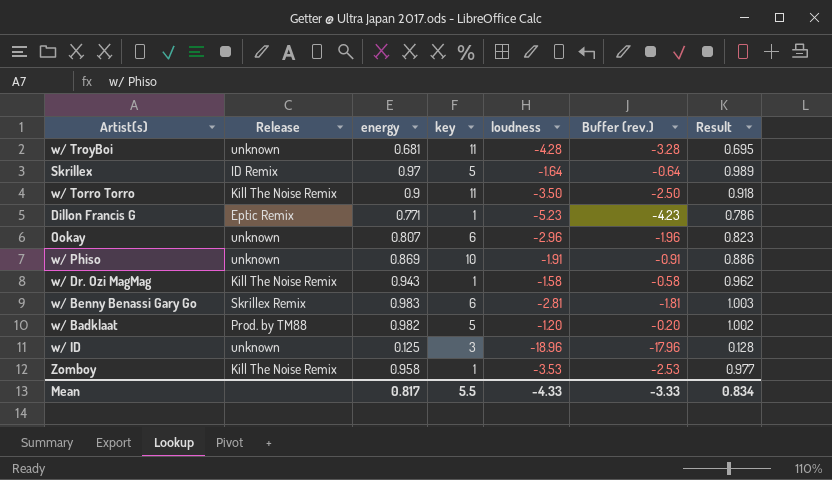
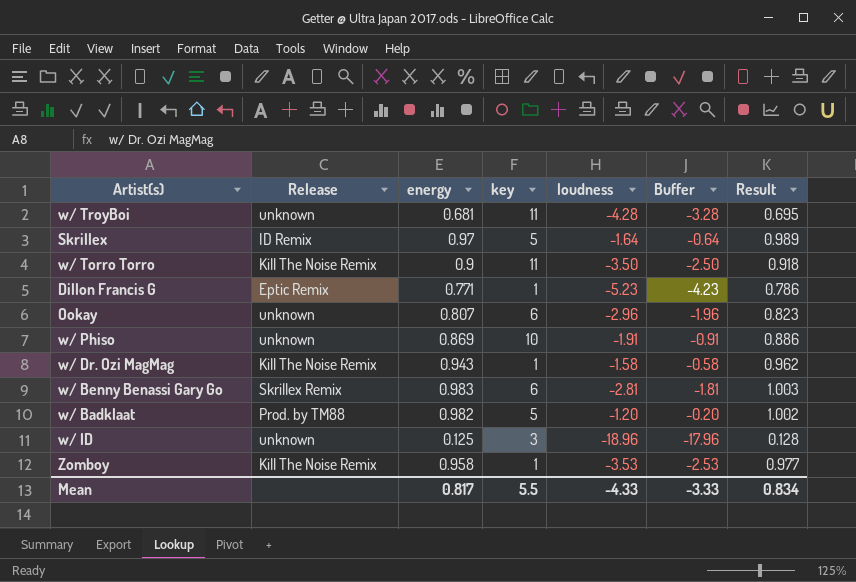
column name: Buffer (rev.) -> Buffer

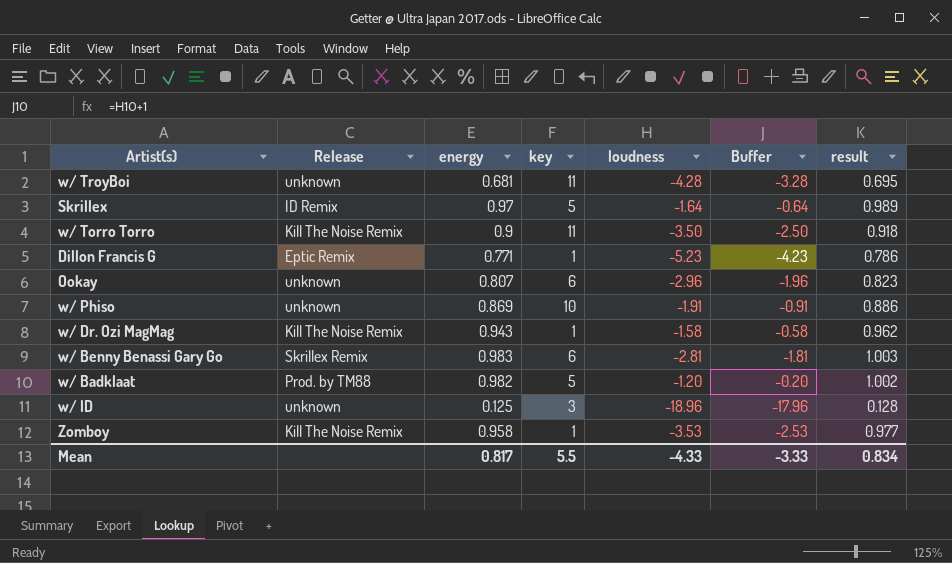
column name: Result -> result

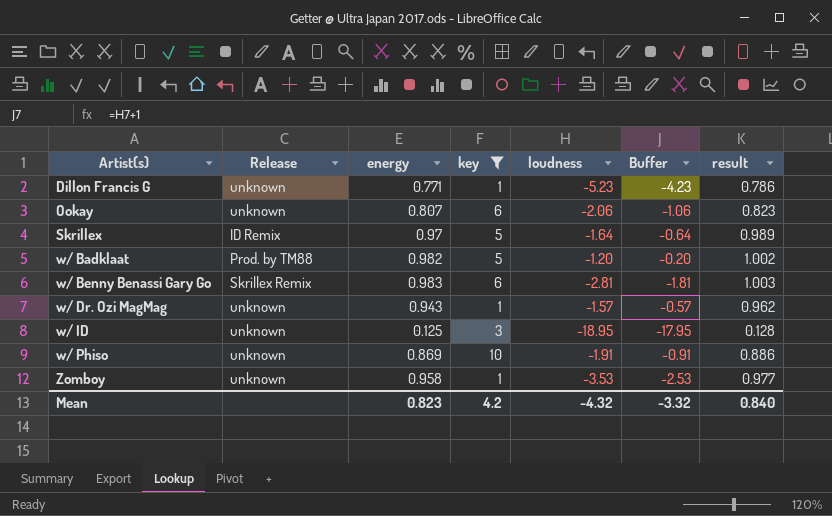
filter: none -> key != 11
row order: none -> Artist(s) ascending
Dillon Francis G | Release: Eptic Remix -> unknown
Ookay | loudness: -2.96 -> -2.06
Ookay | Buffer: -1.96 -> -1.06
w/ Dr. Ozi MagMag | Release: Kill The Noise Remix -> unknown
w/ Dr. Ozi MagMag | loudness: -1.58 -> -1.57
w/ Dr. Ozi MagMag | Buffer: -0.58 -> -0.57
w/ ID | loudness: -18.96 -> -18.95
w/ ID | Buffer: -17.96 -> -17.95
Zomboy | Release: Kill The Noise Remix -> unknown
Mean | energy: 0.817 -> 0.823
Mean | key: 5.5 -> 4.2
Mean | loudness: -4.33 -> -4.32
Mean | Buffer: -3.33 -> -3.32
Mean | result: 0.834 -> 0.840

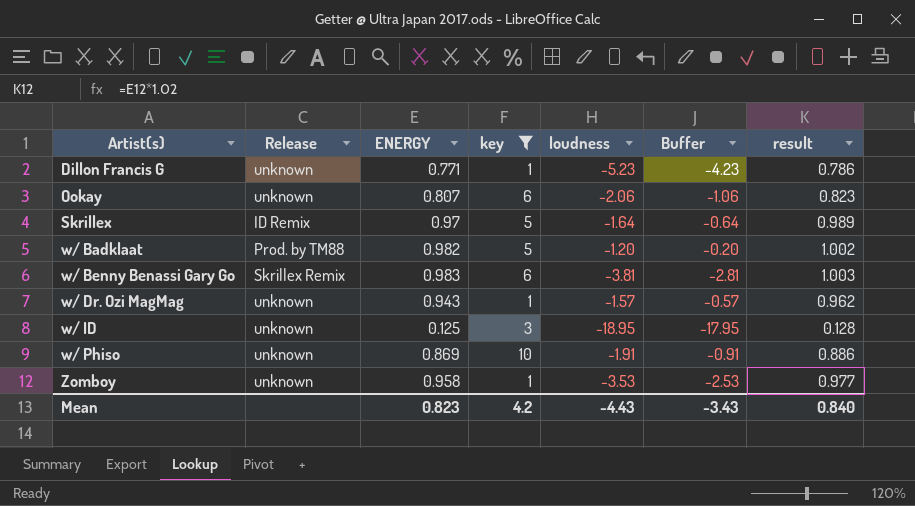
column name: energy -> ENERGY
w/ Benny Benassi Gary Go | loudness: -2.81 -> -3.81
w/ Benny Benassi Gary Go | Buffer: -1.81 -> -2.81
Mean | loudness: -4.32 -> -4.43
Mean | Buffer: -3.32 -> -3.43

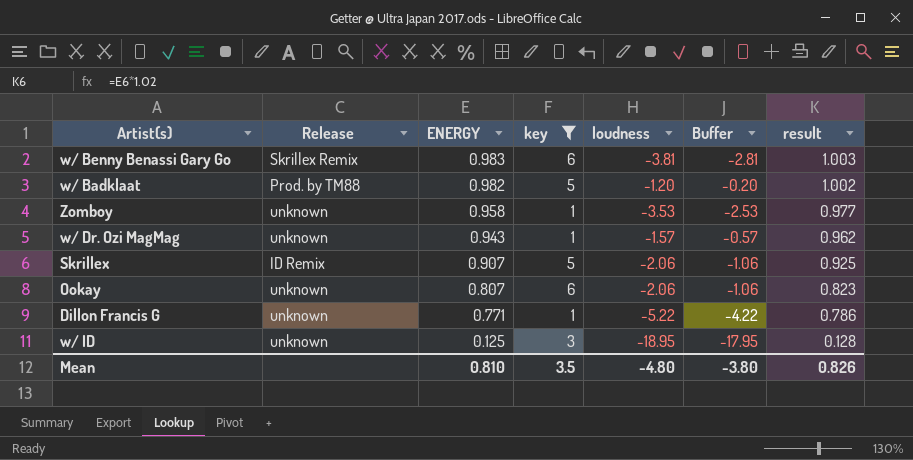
row order: Artist(s) ascending -> ENERGY descending
row w/ Phiso: unknown | 0.869 | 10 | -1.91 | -0.91 | 0.886 -> none
Skrillex | ENERGY: 0.97 -> 0.907
Skrillex | loudness: -1.64 -> -2.06
Skrillex | Buffer: -0.64 -> -1.06
Skrillex | result: 0.989 -> 0.925
Dillon Francis G | loudness: -5.23 -> -5.22
Dillon Francis G | Buffer: -4.23 -> -4.22
Mean | ENERGY: 0.823 -> 0.810
Mean | key: 4.2 -> 3.5
Mean | loudness: -4.43 -> -4.80
Mean | Buffer: -3.43 -> -3.80
Mean | result: 0.840 -> 0.826

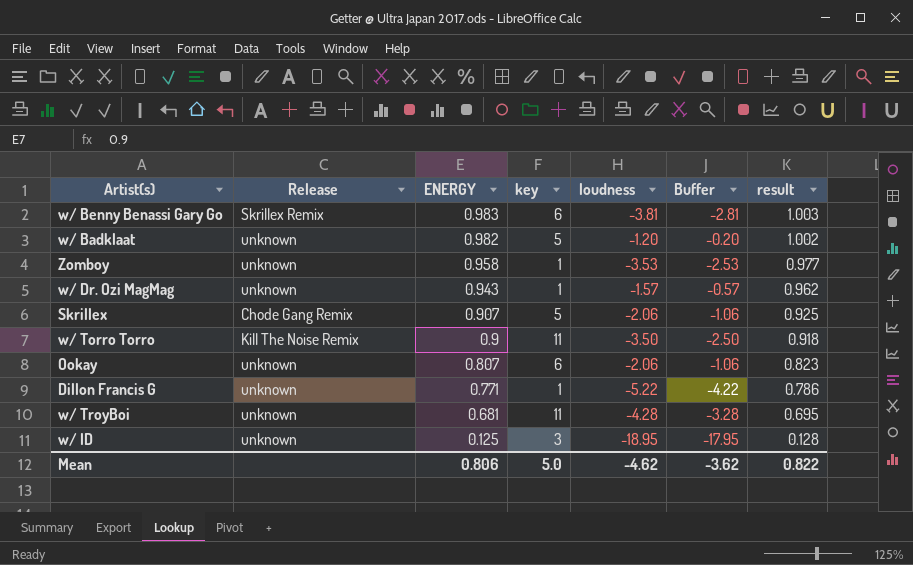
filter: key != 11 -> none
w/ Badklaat | Release: Prod. by TM88 -> unknown
Skrillex | Release: ID Remix -> Chode Gang Remix
Mean | ENERGY: 0.810 -> 0.806
Mean | key: 3.5 -> 5.0
Mean | loudness: -4.80 -> -4.62
Mean | Buffer: -3.80 -> -3.62
Mean | result: 0.826 -> 0.822

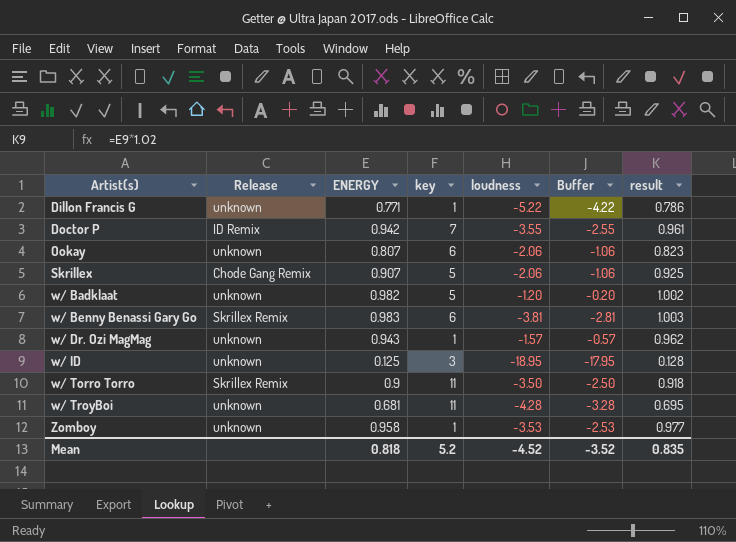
row order: ENERGY descending -> Artist(s) ascending
row Doctor P: none -> ID Remix | 0.942 | 7 | -3.55 | -2.55 | 0.961
w/ Torro Torro | Release: Kill The Noise Remix -> Skrillex Remix
Mean | ENERGY: 0.806 -> 0.818
Mean | key: 5.0 -> 5.2
Mean | loudness: -4.62 -> -4.52
Mean | Buffer: -3.62 -> -3.52
Mean | result: 0.822 -> 0.835

